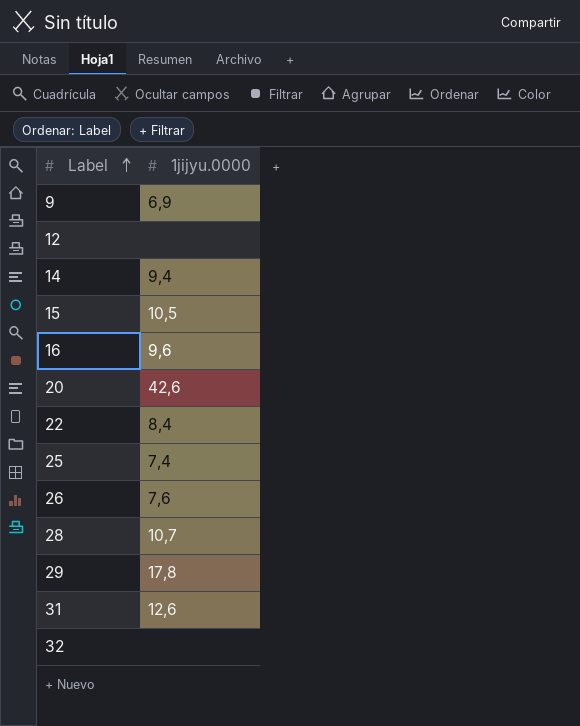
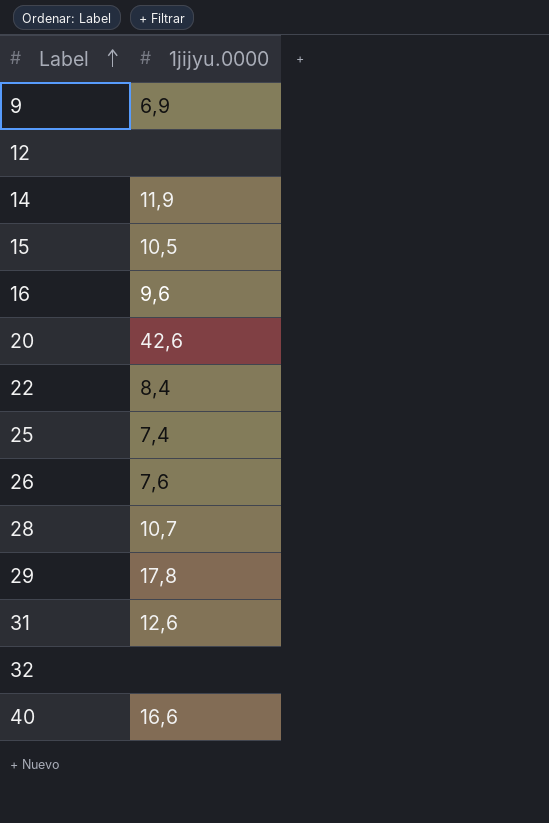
14 | 1jijyu.0000: 9,4 -> 11,9
row 40: none -> 16,6

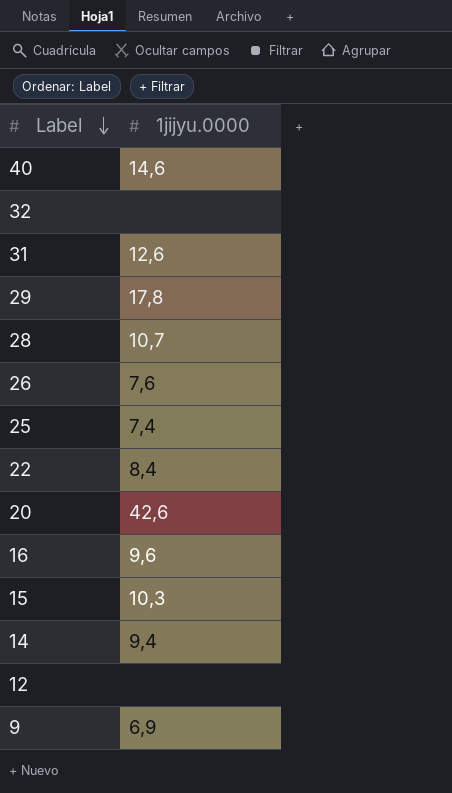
row order: Label ascending -> Label descending
40 | 1jijyu.0000: 16,6 -> 14,6
15 | 1jijyu.0000: 10,5 -> 10,3
14 | 1jijyu.0000: 11,9 -> 9,4

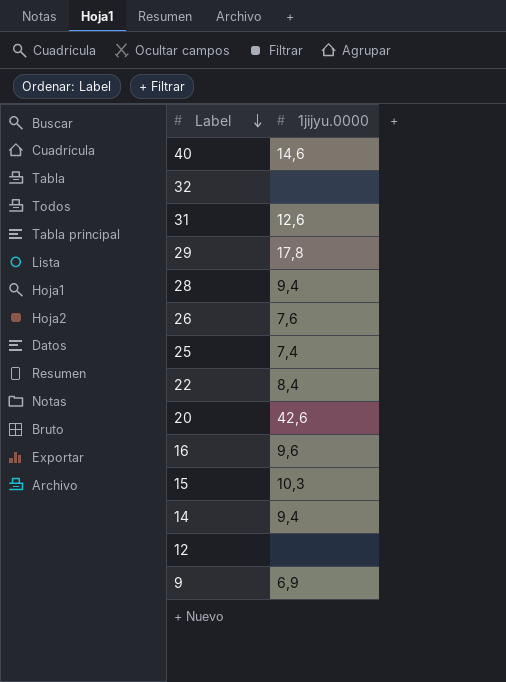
28 | 1jijyu.0000: 10,7 -> 9,4

